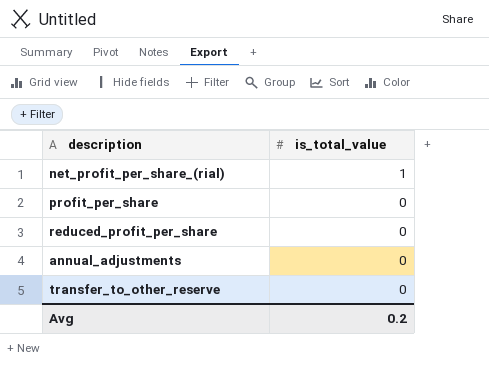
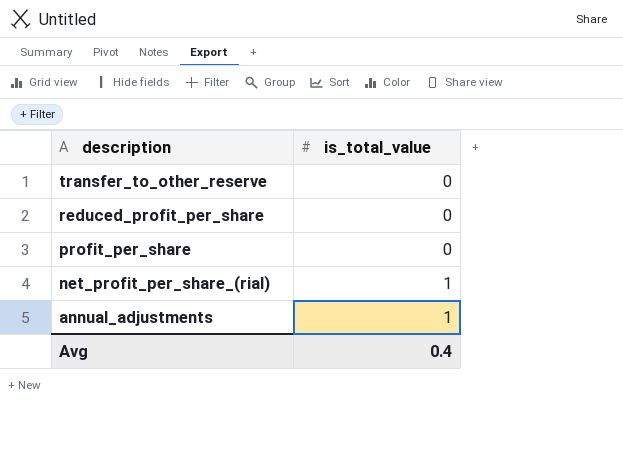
row order: is_total_value descending -> description descending
annual_adjustments | is_total_value: 0 -> 1
Avg | is_total_value: 0.2 -> 0.4

